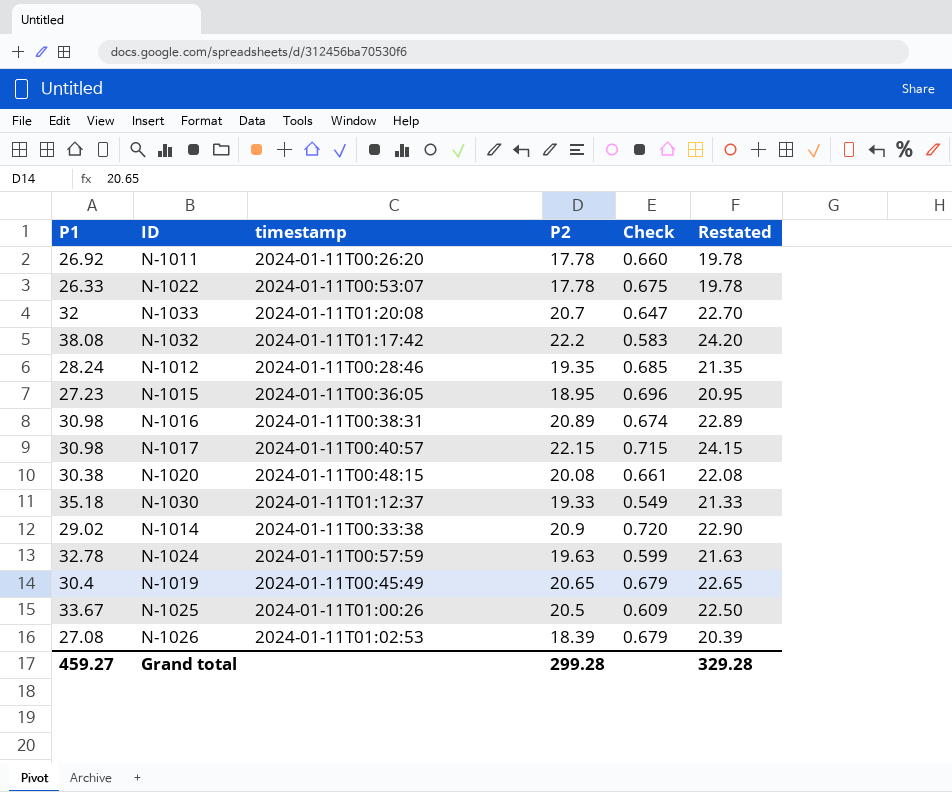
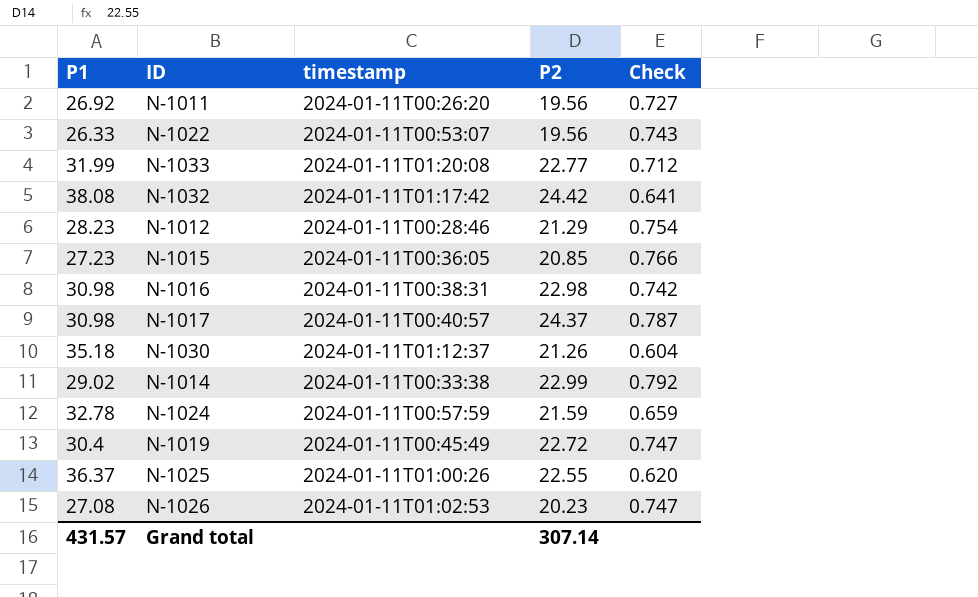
column Restated | formula: [P2] + 2 -> none
row N-1020: 30.38 | 2024-01-11T00:48:15 | 20.08 | 0.661 | 22.08 -> none
N-1011 | P2: 17.78 -> 19.56
N-1011 | Check: 0.660 -> 0.727
N-1022 | P2: 17.78 -> 19.56
N-1022 | Check: 0.675 -> 0.743
N-1033 | P1: 32 -> 31.99
N-1033 | P2: 20.7 -> 22.77
N-1033 | Check: 0.647 -> 0.712
N-1032 | P2: 22.2 -> 24.42
N-1032 | Check: 0.583 -> 0.641
N-1012 | P1: 28.24 -> 28.23
N-1012 | P2: 19.35 -> 21.29
N-1012 | Check: 0.685 -> 0.754
N-1015 | P2: 18.95 -> 20.85
N-1015 | Check: 0.696 -> 0.766
N-1016 | P2: 20.89 -> 22.98
N-1016 | Check: 0.674 -> 0.742
N-1017 | P2: 22.15 -> 24.37
N-1017 | Check: 0.715 -> 0.787
N-1030 | P2: 19.33 -> 21.26
N-1030 | Check: 0.549 -> 0.604
N-1014 | P2: 20.9 -> 22.99
N-1014 | Check: 0.720 -> 0.792
N-1024 | P2: 19.63 -> 21.59
N-1024 | Check: 0.599 -> 0.659
N-1019 | P2: 20.65 -> 22.72
N-1019 | Check: 0.679 -> 0.747
N-1025 | P1: 33.67 -> 36.37
N-1025 | P2: 20.5 -> 22.55
N-1025 | Check: 0.609 -> 0.620
N-1026 | P2: 18.39 -> 20.23
N-1026 | Check: 0.679 -> 0.747
Grand total | P1: 459.27 -> 431.57
Grand total | P2: 299.28 -> 307.14

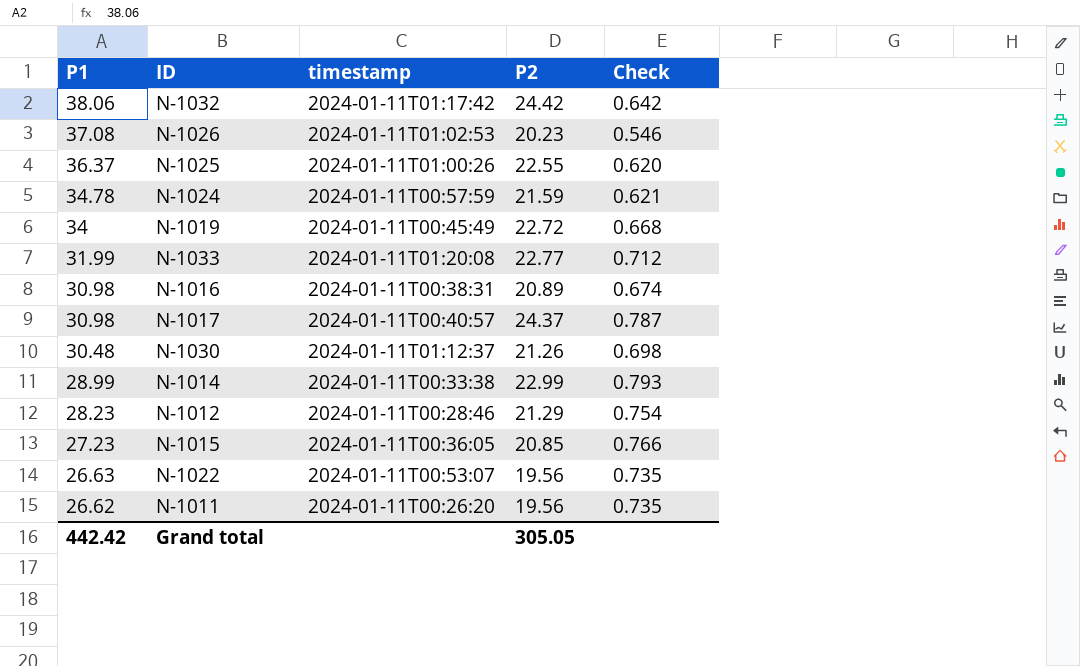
row order: none -> P1 descending
N-1032 | P1: 38.08 -> 38.06
N-1032 | Check: 0.641 -> 0.642
N-1026 | P1: 27.08 -> 37.08
N-1026 | Check: 0.747 -> 0.546
N-1024 | P1: 32.78 -> 34.78
N-1024 | Check: 0.659 -> 0.621
N-1019 | P1: 30.4 -> 34
N-1019 | Check: 0.747 -> 0.668
N-1016 | P2: 22.98 -> 20.89
N-1016 | Check: 0.742 -> 0.674
N-1030 | P1: 35.18 -> 30.48
N-1030 | Check: 0.604 -> 0.698
N-1014 | P1: 29.02 -> 28.99
N-1014 | Check: 0.792 -> 0.793
N-1022 | P1: 26.33 -> 26.63
N-1022 | Check: 0.743 -> 0.735
N-1011 | P1: 26.92 -> 26.62
N-1011 | Check: 0.727 -> 0.735
Grand total | P1: 431.57 -> 442.42
Grand total | P2: 307.14 -> 305.05

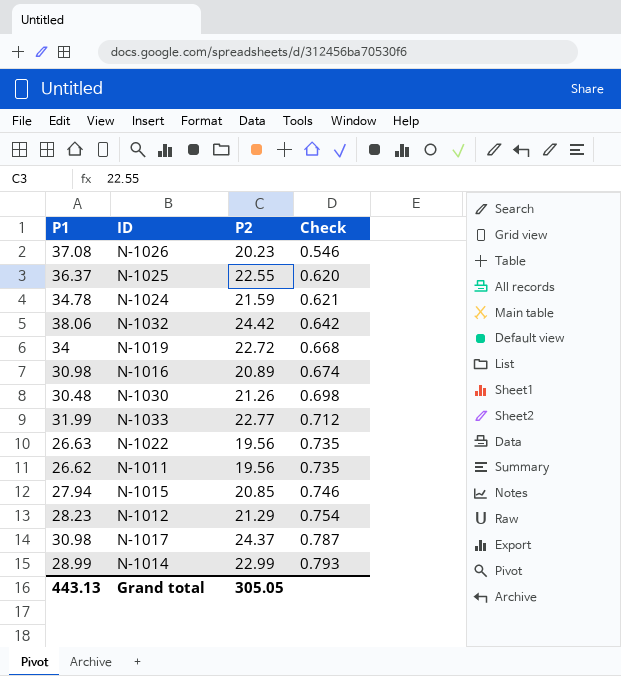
row order: P1 descending -> Check ascending
column timestamp | position: 3 -> none
N-1015 | P1: 27.23 -> 27.94
N-1015 | Check: 0.766 -> 0.746
Grand total | P1: 442.42 -> 443.13

